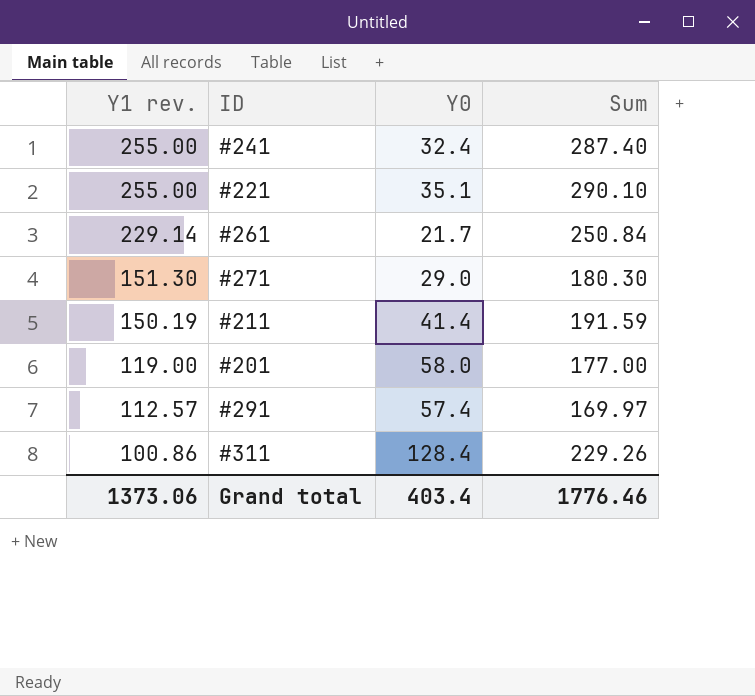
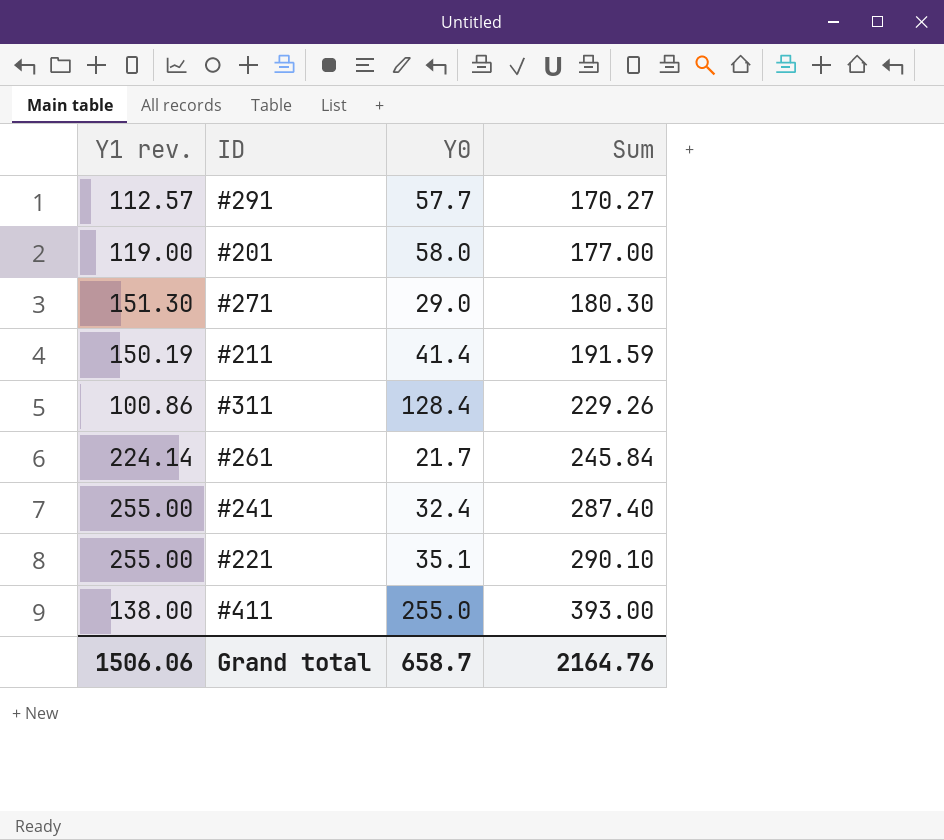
row order: Y1 rev. descending -> Sum ascending
#291 | Y0: 57.4 -> 57.7
#291 | Sum: 169.97 -> 170.27
#261 | Y1 rev.: 229.14 -> 224.14
#261 | Sum: 250.84 -> 245.84
row #411: none -> 138.00 | 255.0 | 393.00
Grand total | Y1 rev.: 1373.06 -> 1506.06
Grand total | Y0: 403.4 -> 658.7
Grand total | Sum: 1776.46 -> 2164.76

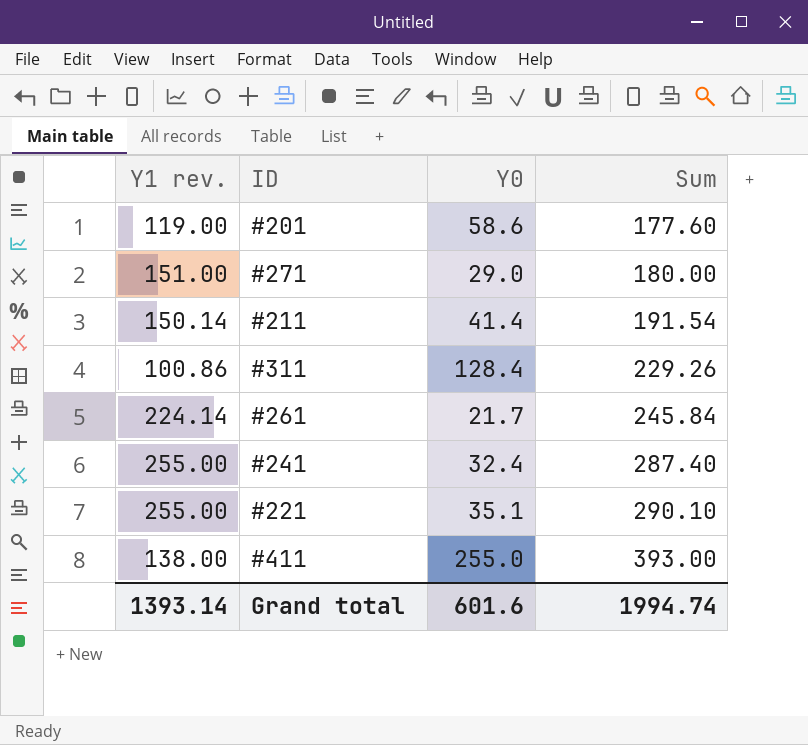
row #291: 112.57 | 57.7 | 170.27 -> none
#201 | Y0: 58.0 -> 58.6
#201 | Sum: 177.00 -> 177.60
#271 | Y1 rev.: 151.30 -> 151.00
#271 | Sum: 180.30 -> 180.00
#211 | Y1 rev.: 150.19 -> 150.14
#211 | Sum: 191.59 -> 191.54
Grand total | Y1 rev.: 1506.06 -> 1393.14
Grand total | Y0: 658.7 -> 601.6
Grand total | Sum: 2164.76 -> 1994.74

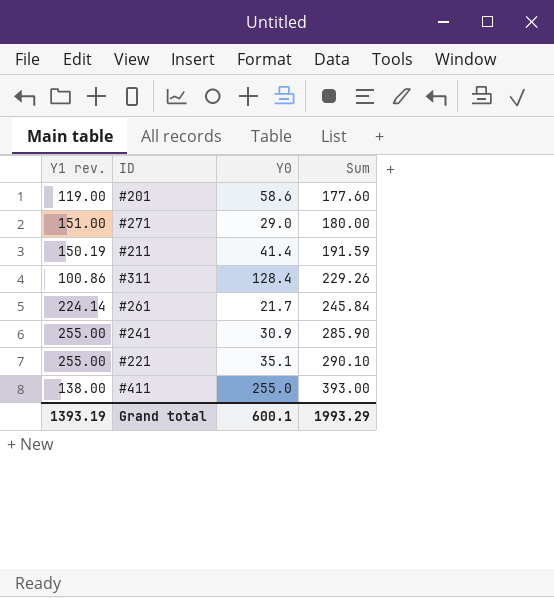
#211 | Y1 rev.: 150.14 -> 150.19
#211 | Sum: 191.54 -> 191.59
#241 | Y0: 32.4 -> 30.9
#241 | Sum: 287.40 -> 285.90
Grand total | Y1 rev.: 1393.14 -> 1393.19
Grand total | Y0: 601.6 -> 600.1
Grand total | Sum: 1994.74 -> 1993.29

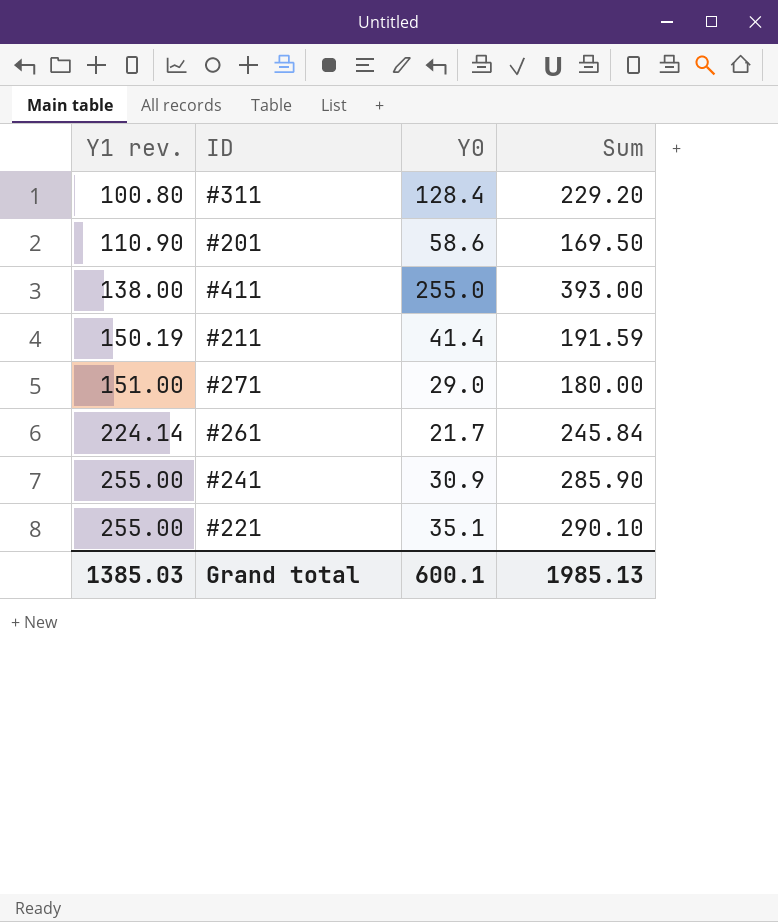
row order: Sum ascending -> Y1 rev. ascending
#311 | Y1 rev.: 100.86 -> 100.80
#311 | Sum: 229.26 -> 229.20
#201 | Y1 rev.: 119.00 -> 110.90
#201 | Sum: 177.60 -> 169.50
Grand total | Y1 rev.: 1393.19 -> 1385.03
Grand total | Sum: 1993.29 -> 1985.13

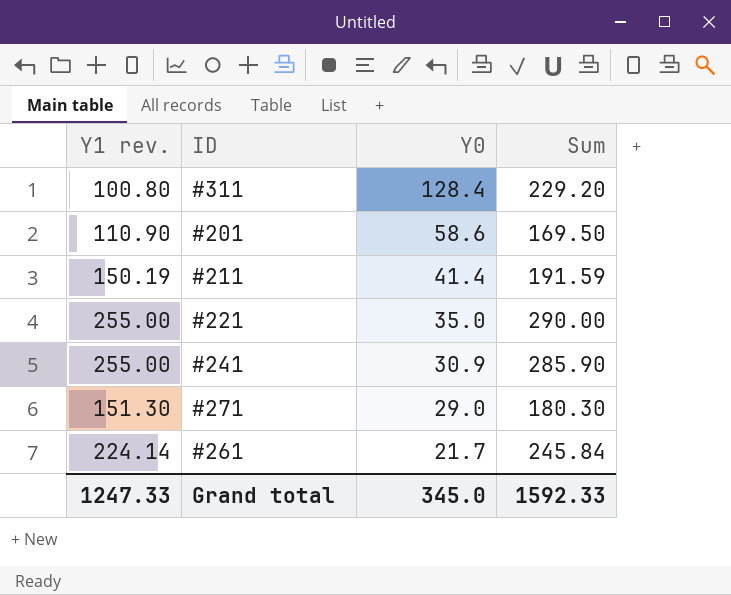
row order: Y1 rev. ascending -> Y0 descending
row #411: 138.00 | 255.0 | 393.00 -> none
#221 | Y0: 35.1 -> 35.0
#221 | Sum: 290.10 -> 290.00
#271 | Y1 rev.: 151.00 -> 151.30
#271 | Sum: 180.00 -> 180.30
Grand total | Y1 rev.: 1385.03 -> 1247.33
Grand total | Y0: 600.1 -> 345.0
Grand total | Sum: 1985.13 -> 1592.33

